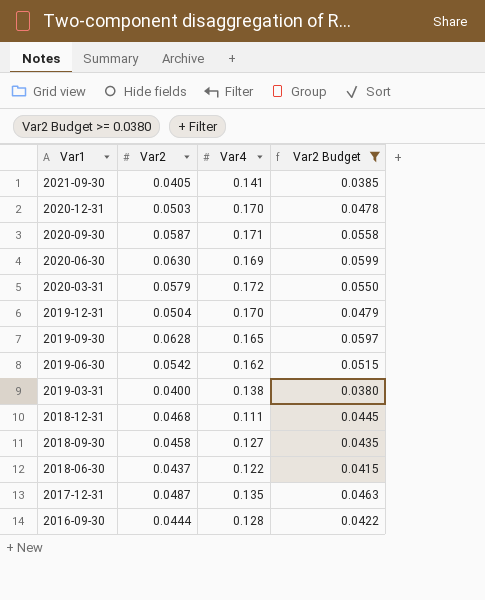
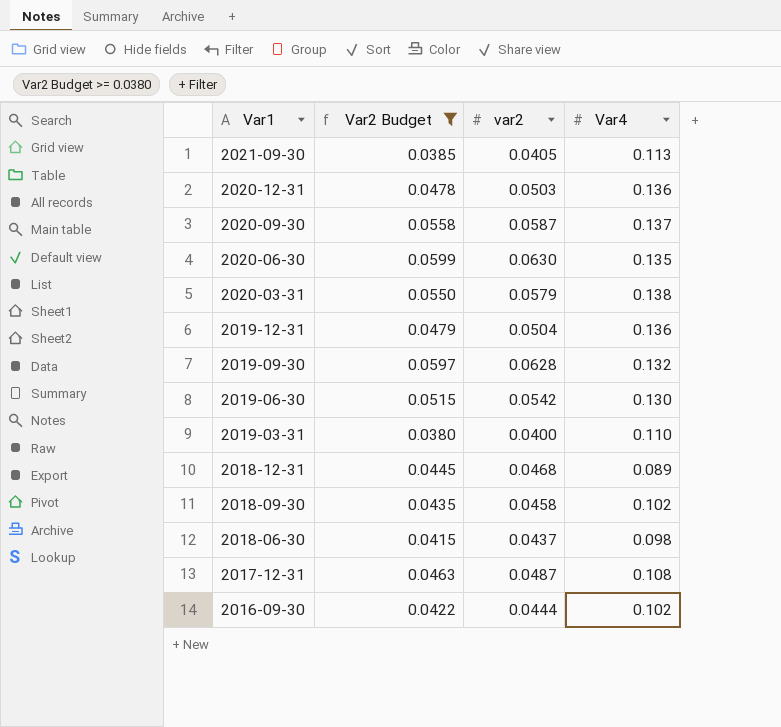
column Var2 Budget | position: 4 -> 2
column name: Var2 -> var2
2021-09-30 | Var4: 0.141 -> 0.113
2020-12-31 | Var4: 0.170 -> 0.136
2020-09-30 | Var4: 0.171 -> 0.137
2020-06-30 | Var4: 0.169 -> 0.135
2020-03-31 | Var4: 0.172 -> 0.138
2019-12-31 | Var4: 0.170 -> 0.136
2019-09-30 | Var4: 0.165 -> 0.132
2019-06-30 | Var4: 0.162 -> 0.130
2019-03-31 | Var4: 0.138 -> 0.110
2018-12-31 | Var4: 0.111 -> 0.089
2018-09-30 | Var4: 0.127 -> 0.102
2018-06-30 | Var4: 0.122 -> 0.098
2017-12-31 | Var4: 0.135 -> 0.108
2016-09-30 | Var4: 0.128 -> 0.102

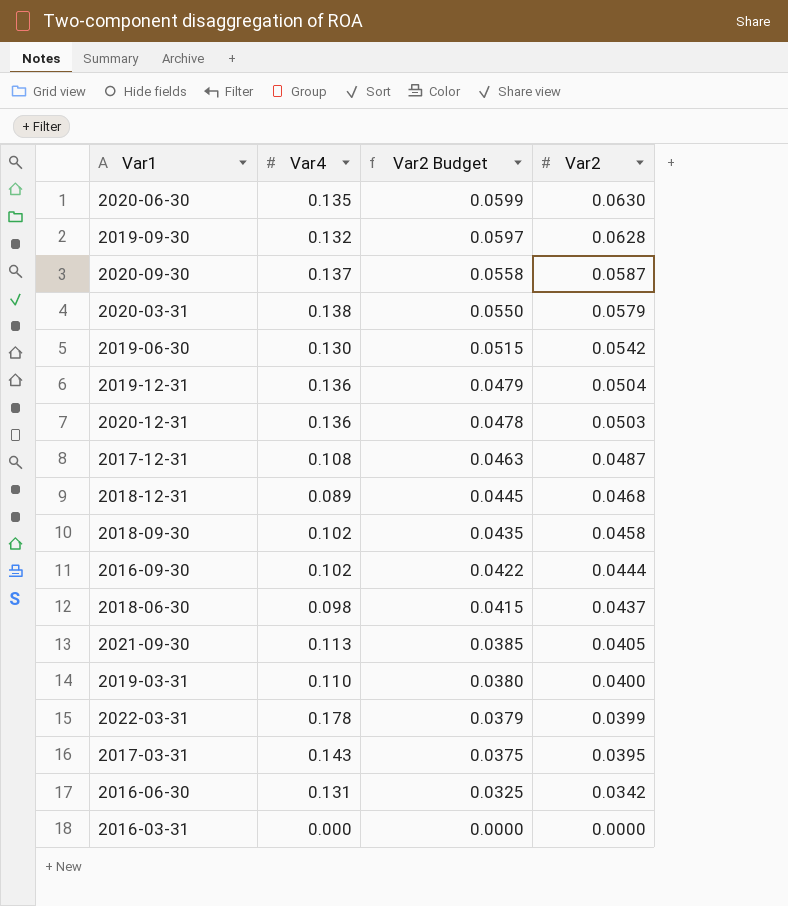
filter: Var2 Budget >= 0.0380 -> none
row order: Var1 descending -> Var2 Budget descending
column Var4 | position: 4 -> 2
column name: var2 -> Var2

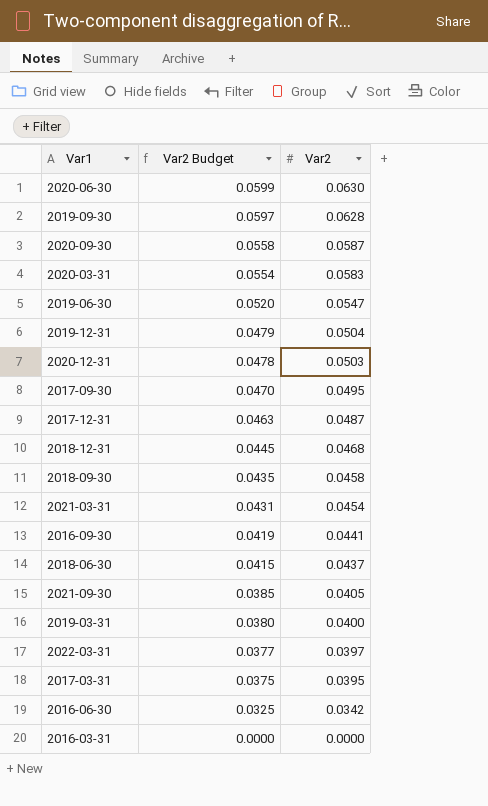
column Var4 | position: 2 -> none
2020-03-31 | Var2 Budget: 0.0550 -> 0.0554
2020-03-31 | Var2: 0.0579 -> 0.0583
2019-06-30 | Var2 Budget: 0.0515 -> 0.0520
2019-06-30 | Var2: 0.0542 -> 0.0547
row 2017-09-30: none -> 0.0470 | 0.0495
row 2021-03-31: none -> 0.0431 | 0.0454
2016-09-30 | Var2 Budget: 0.0422 -> 0.0419
2016-09-30 | Var2: 0.0444 -> 0.0441
2022-03-31 | Var2 Budget: 0.0379 -> 0.0377
2022-03-31 | Var2: 0.0399 -> 0.0397

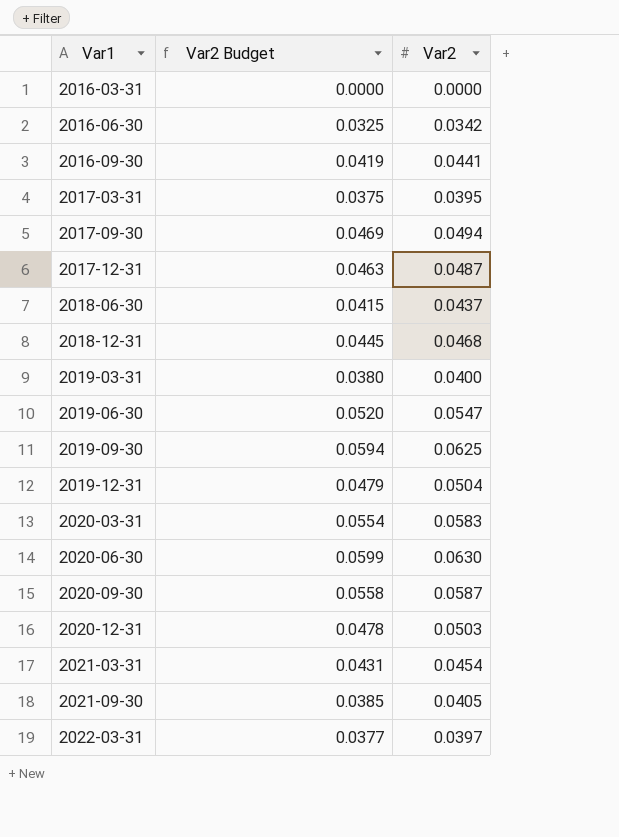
row order: Var2 Budget descending -> Var1 ascending
row 2018-09-30: 0.0435 | 0.0458 -> none
2017-09-30 | Var2 Budget: 0.0470 -> 0.0469
2017-09-30 | Var2: 0.0495 -> 0.0494
2019-09-30 | Var2 Budget: 0.0597 -> 0.0594
2019-09-30 | Var2: 0.0628 -> 0.0625

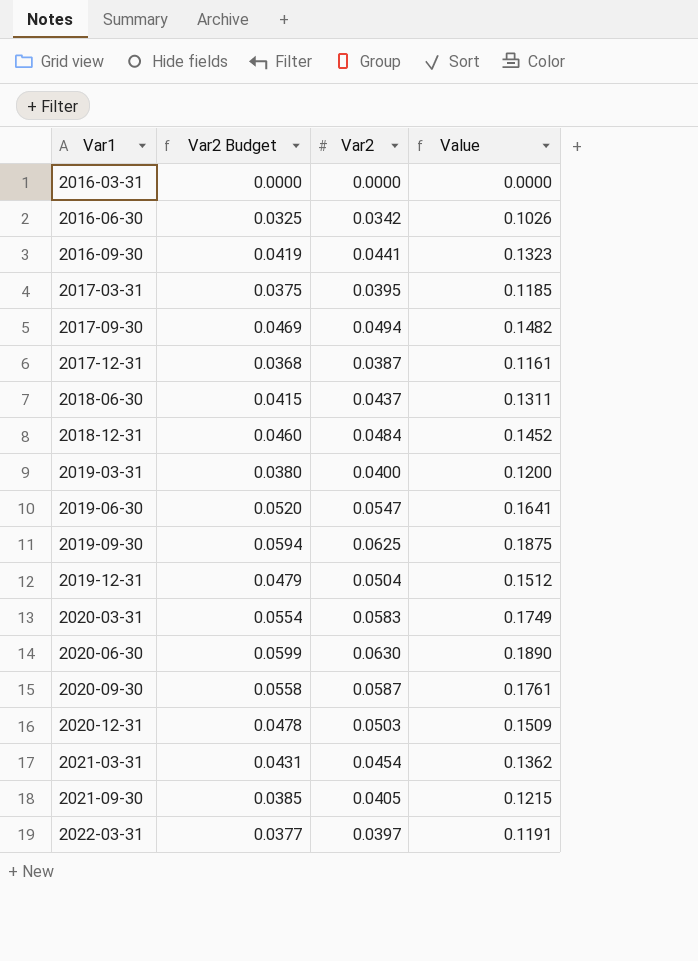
column Value | formula: none -> [Var2] * 3
2017-12-31 | Var2 Budget: 0.0463 -> 0.0368
2017-12-31 | Var2: 0.0487 -> 0.0387
2018-12-31 | Var2 Budget: 0.0445 -> 0.0460
2018-12-31 | Var2: 0.0468 -> 0.0484

